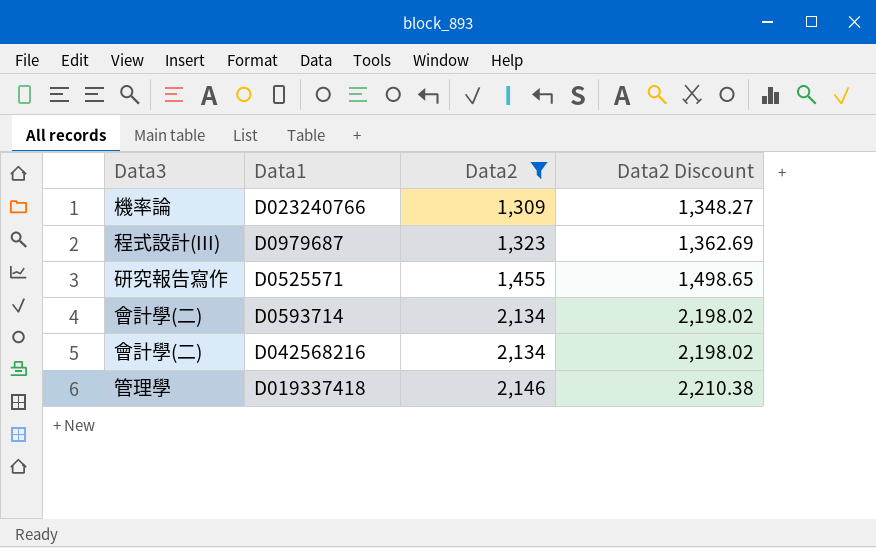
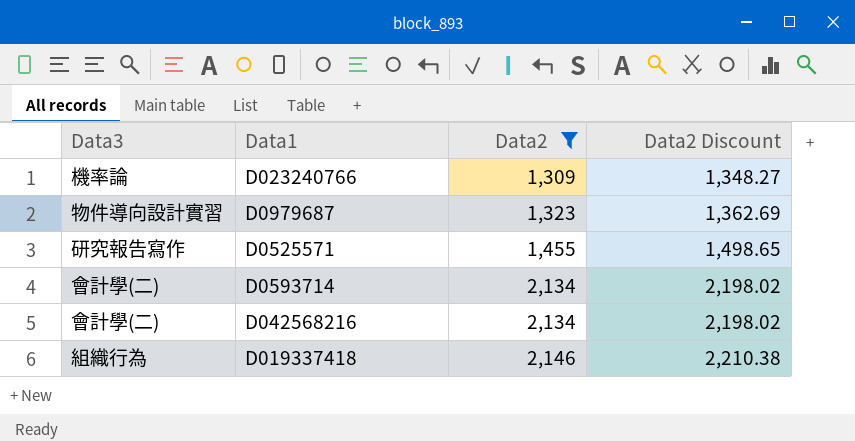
D0979687 | Data3: 程式設計(III) -> 物件導向設計實習
D019337418 | Data3: 管理學 -> 組織行為

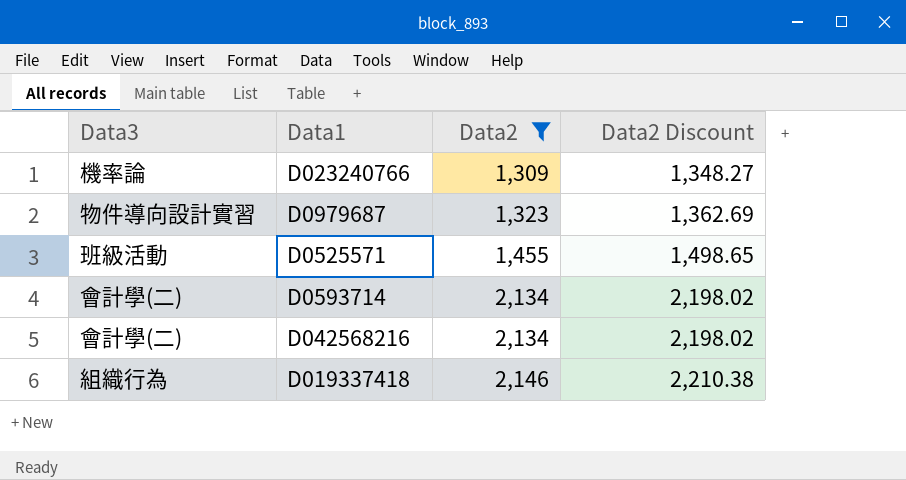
D0525571 | Data3: 研究報告寫作 -> 班級活動

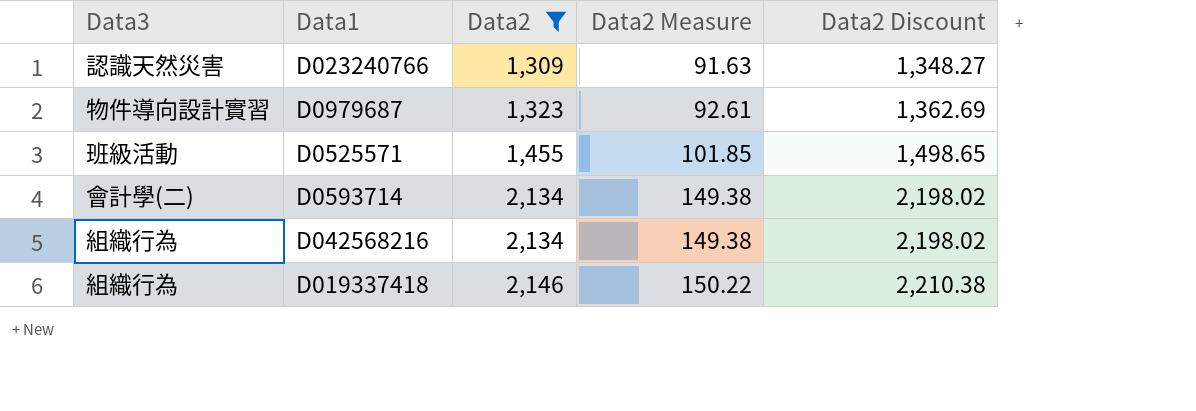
column Data2 Measure | formula: none -> [Data2] * 0.07
D023240766 | Data3: 機率論 -> 認識天然災害
D042568216 | Data3: 會計學(二) -> 組織行為

